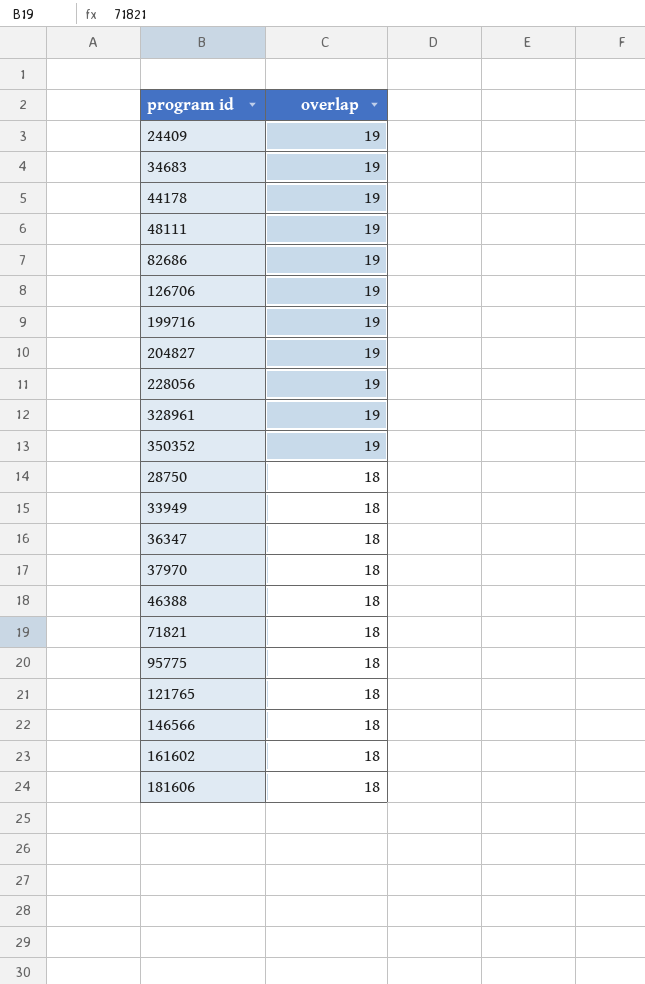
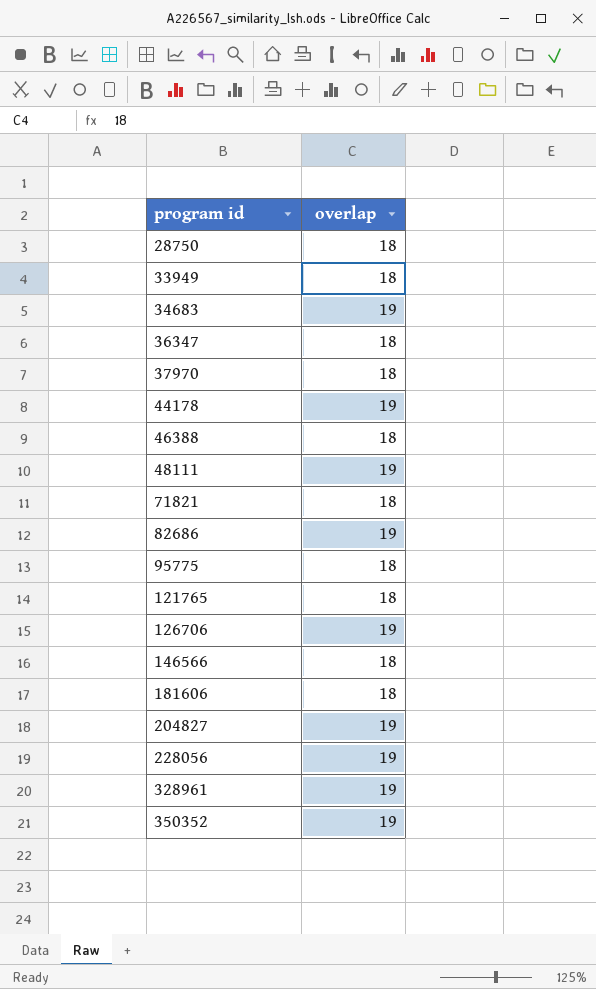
row order: overlap descending -> program id ascending
row 24409: 19 -> none
row 199716: 19 -> none
row 161602: 18 -> none

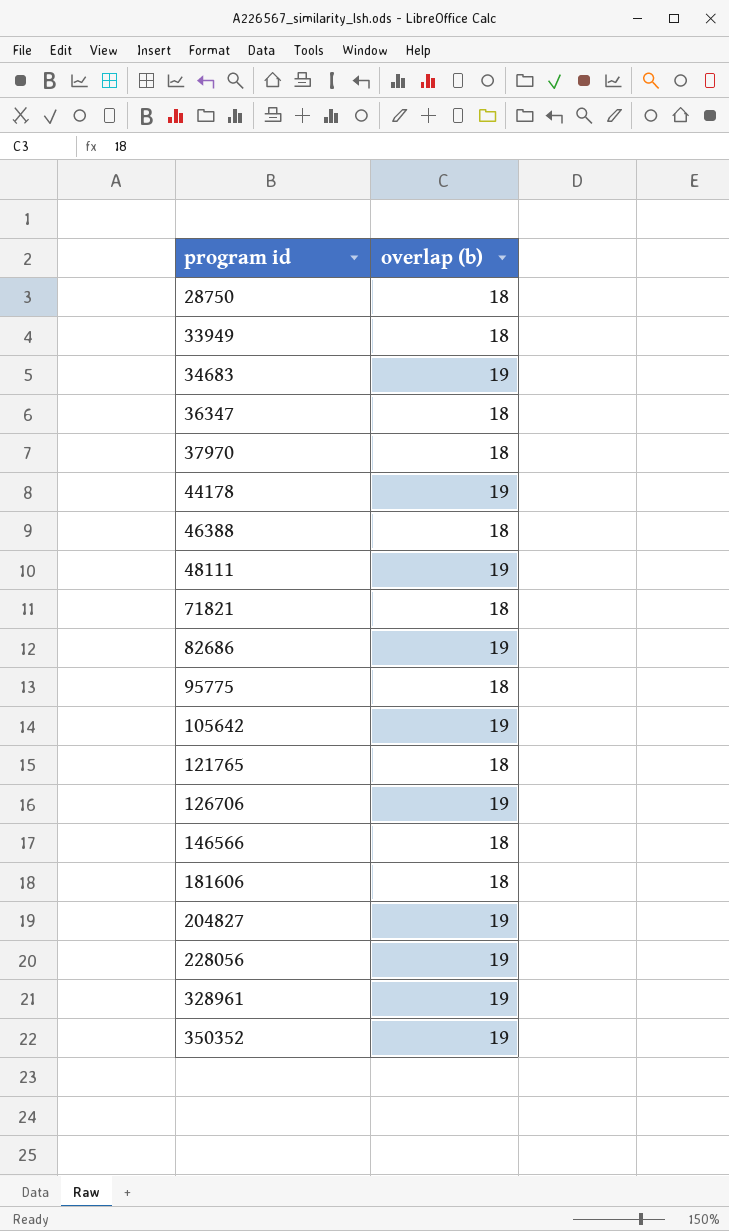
column name: overlap -> overlap (b)
row 105642: none -> 19

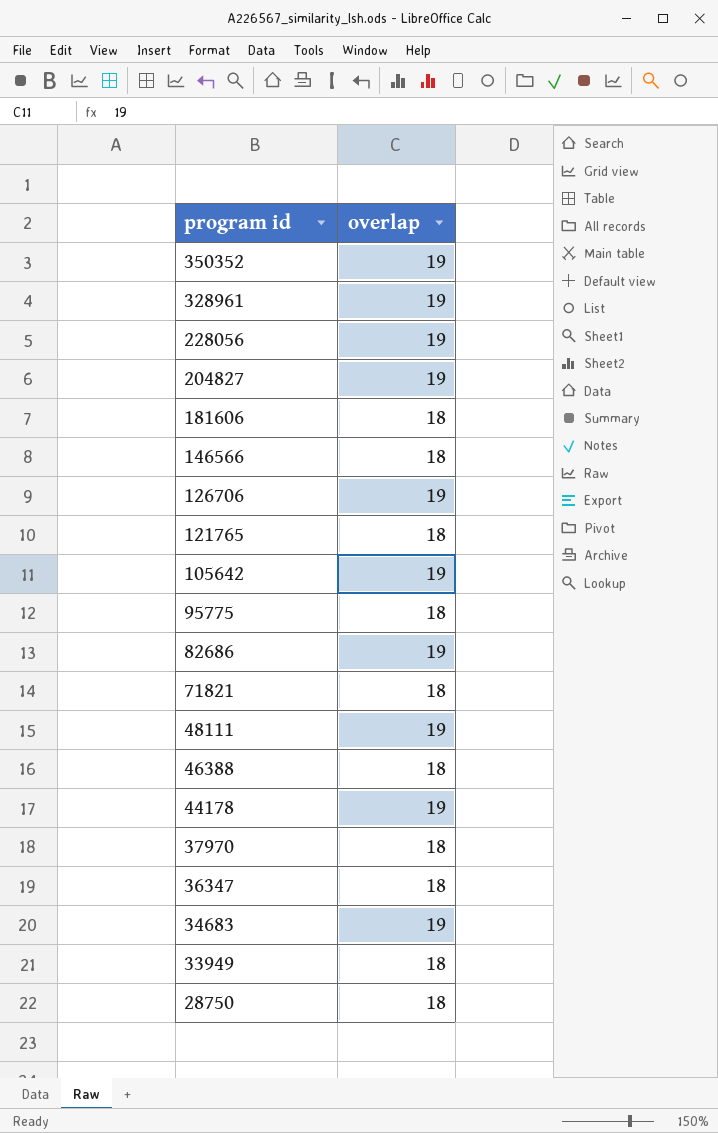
row order: program id ascending -> program id descending
column name: overlap (b) -> overlap

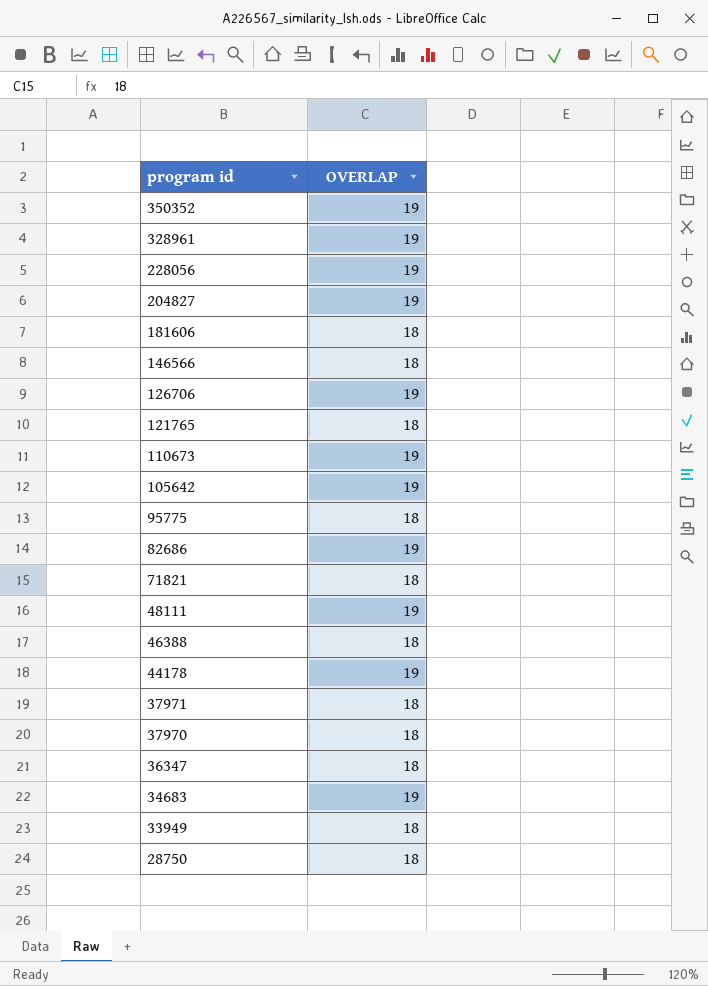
column name: overlap -> OVERLAP
row 110673: none -> 19
row 37971: none -> 18

